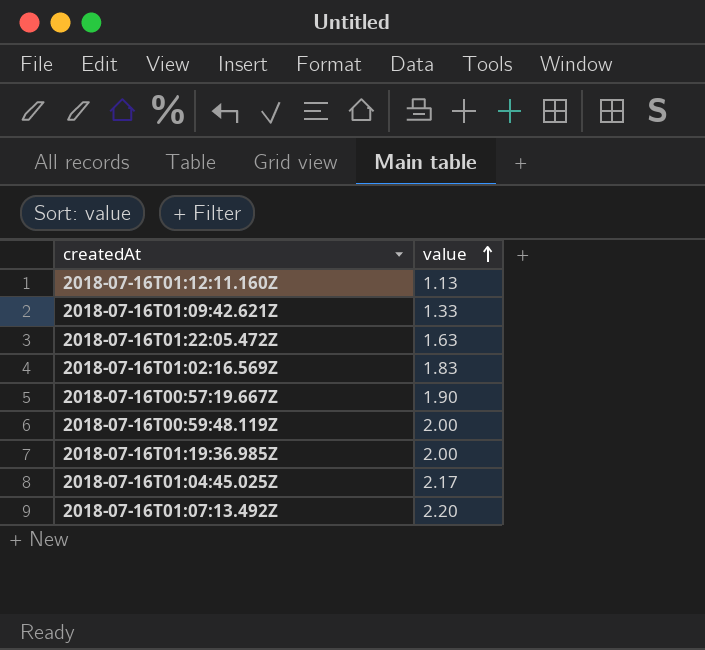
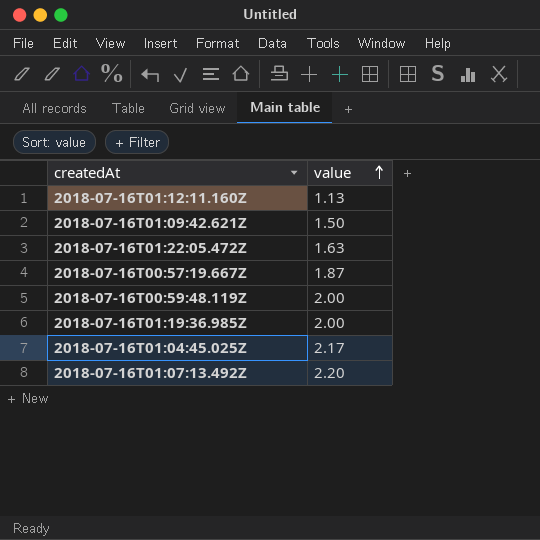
row 2018-07-16T01:02:16.569Z: 1.83 -> none
2018-07-16T01:09:42.621Z | value: 1.33 -> 1.50
2018-07-16T00:57:19.667Z | value: 1.90 -> 1.87

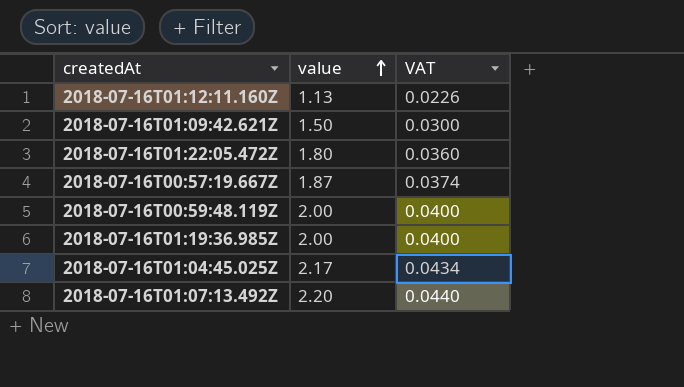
column VAT | formula: none -> [value] * 0.02
2018-07-16T01:22:05.472Z | value: 1.63 -> 1.80

